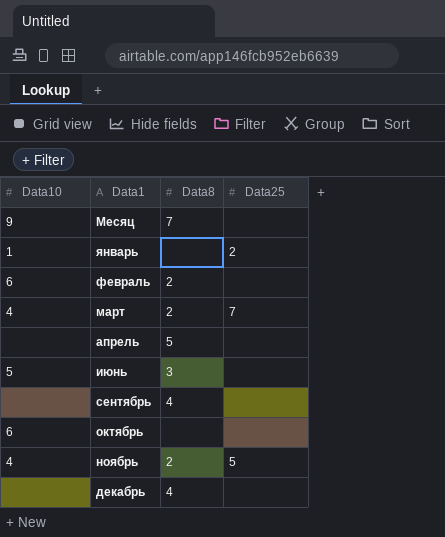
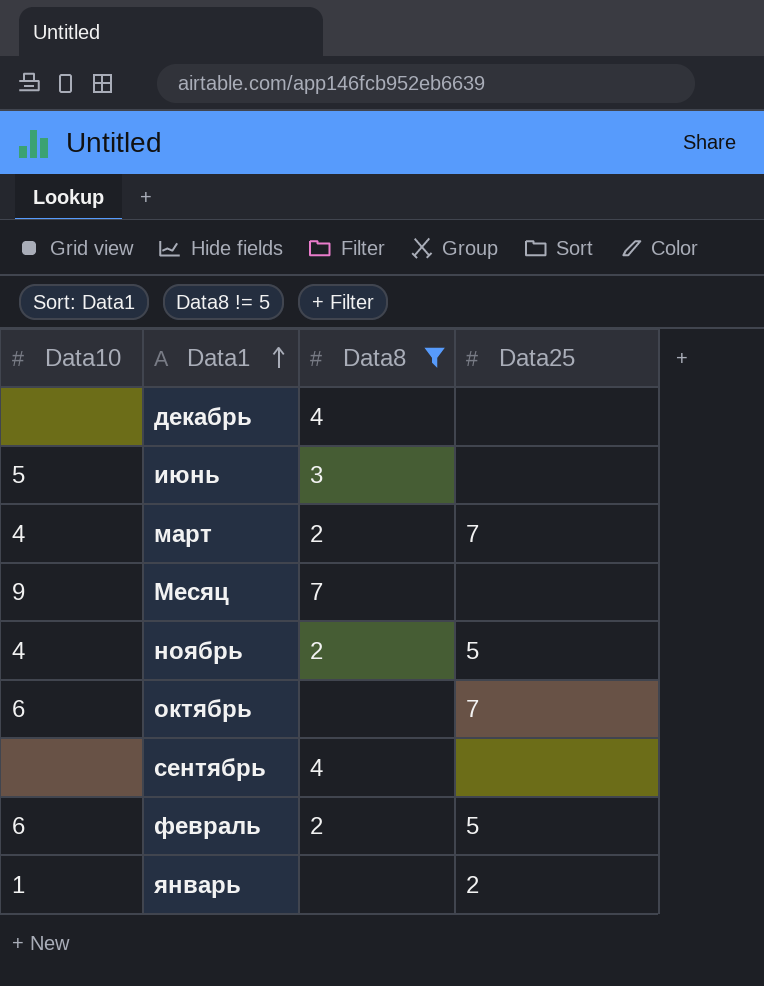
filter: none -> Data8 != 5
row order: none -> Data1 ascending
октябрь | Data25: none -> 7
февраль | Data25: none -> 5

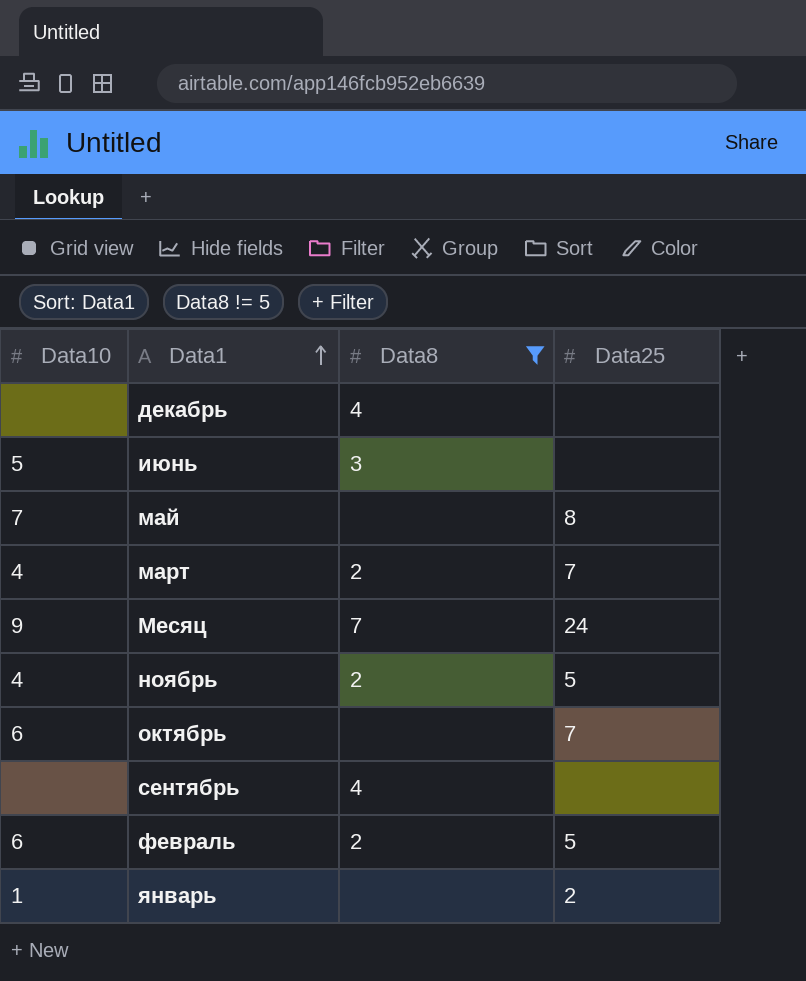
row май: none -> 7 | none | 8
Месяц | Data25: none -> 24

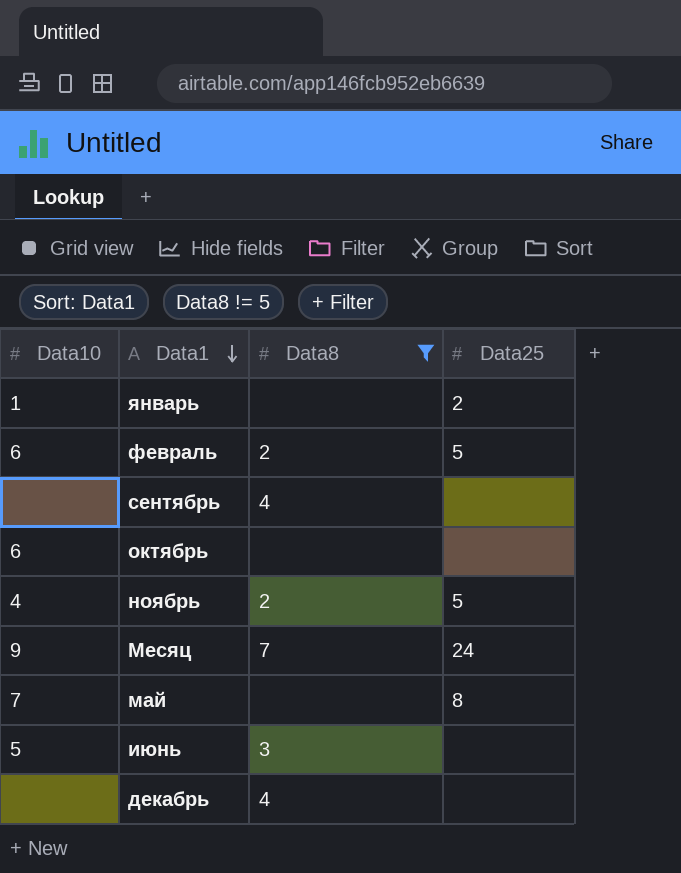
row order: Data1 ascending -> Data1 descending
row март: 4 | 2 | 7 -> none
октябрь | Data25: 7 -> none

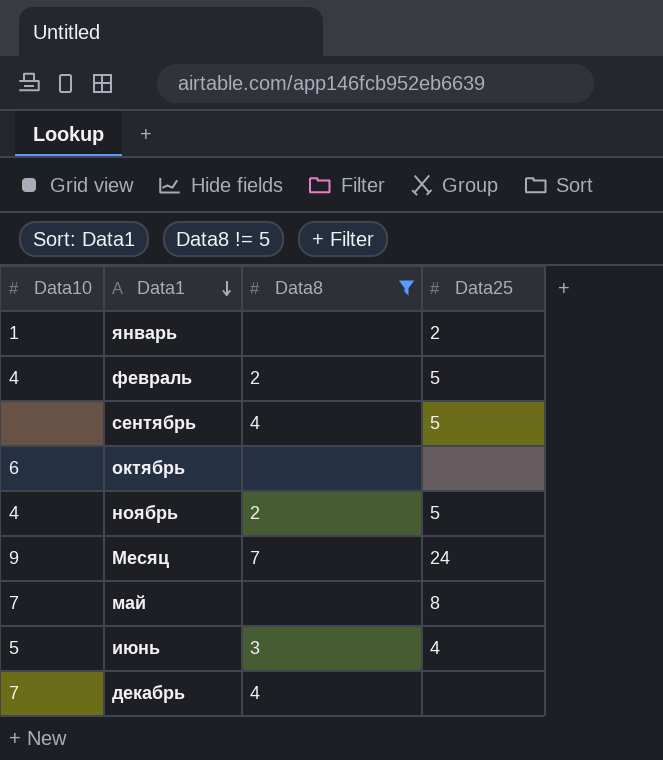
февраль | Data10: 6 -> 4
сентябрь | Data25: none -> 5
июнь | Data25: none -> 4
декабрь | Data10: none -> 7

